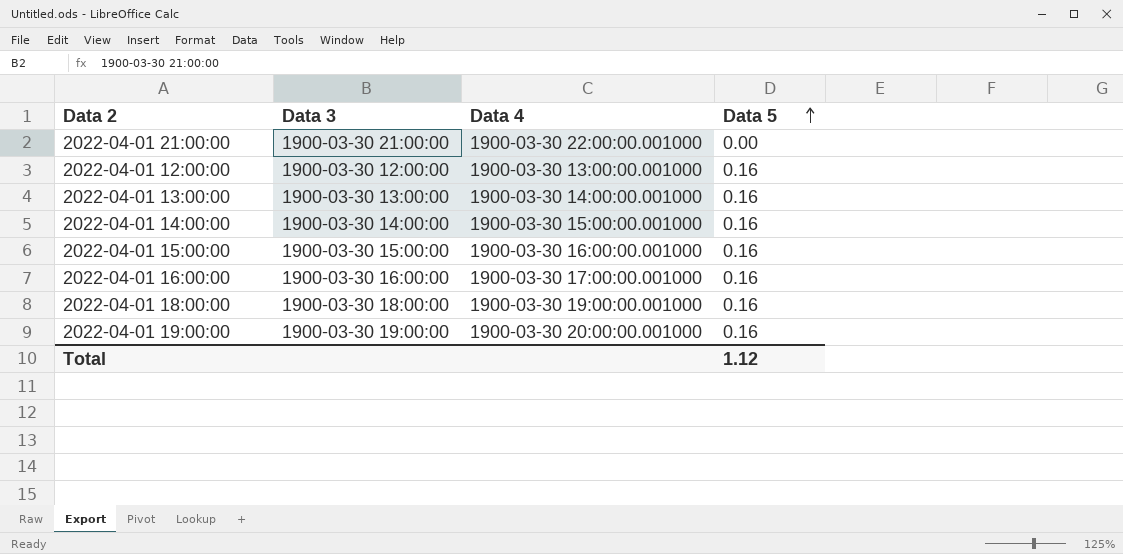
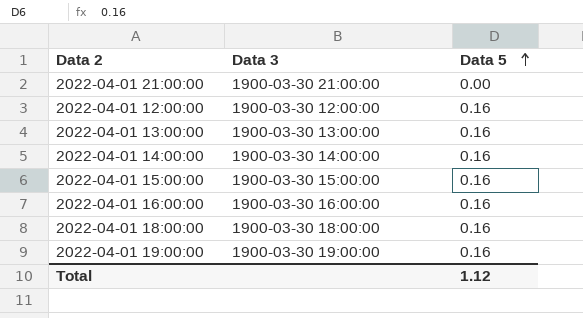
column Data 4 | position: 3 -> none

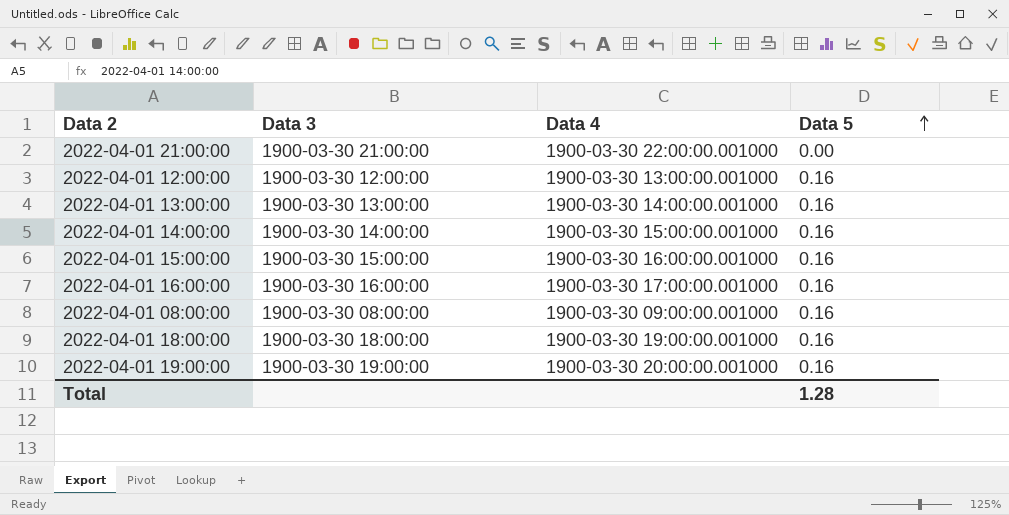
column Data 4 | position: none -> 3
row 2022-04-01 08:00:00: none -> 1900-03-30 08:00:00 | 1900-03-30 09:00:00.001000 | 0.16
Total | Data 5: 1.12 -> 1.28

